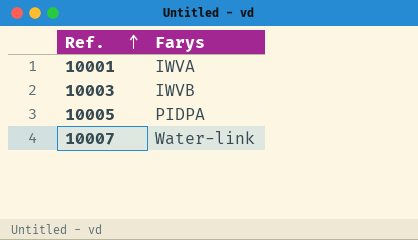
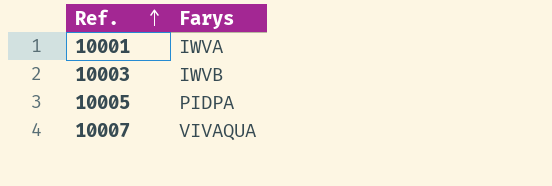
10007 | Farys: Water-link -> VIVAQUA

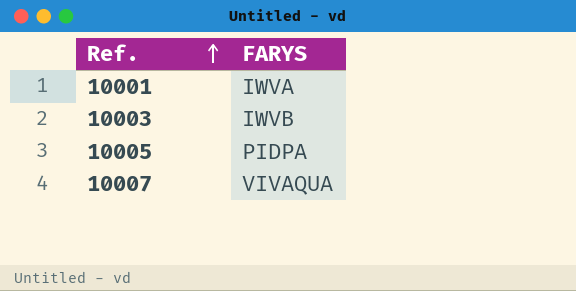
column name: Farys -> FARYS

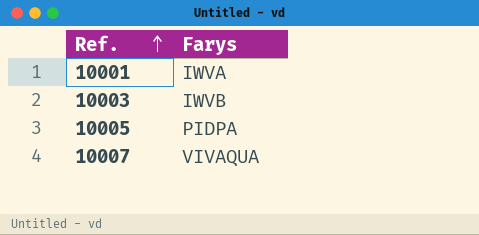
column name: FARYS -> Farys

